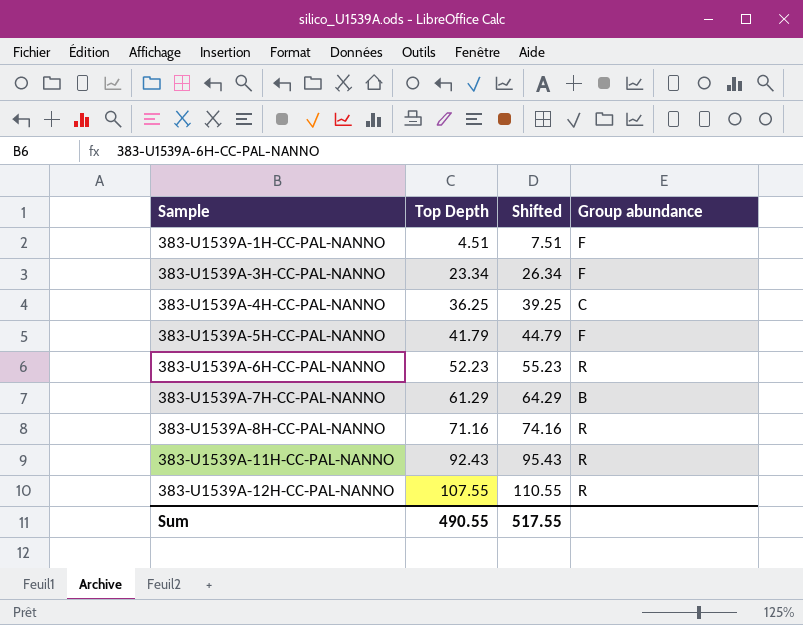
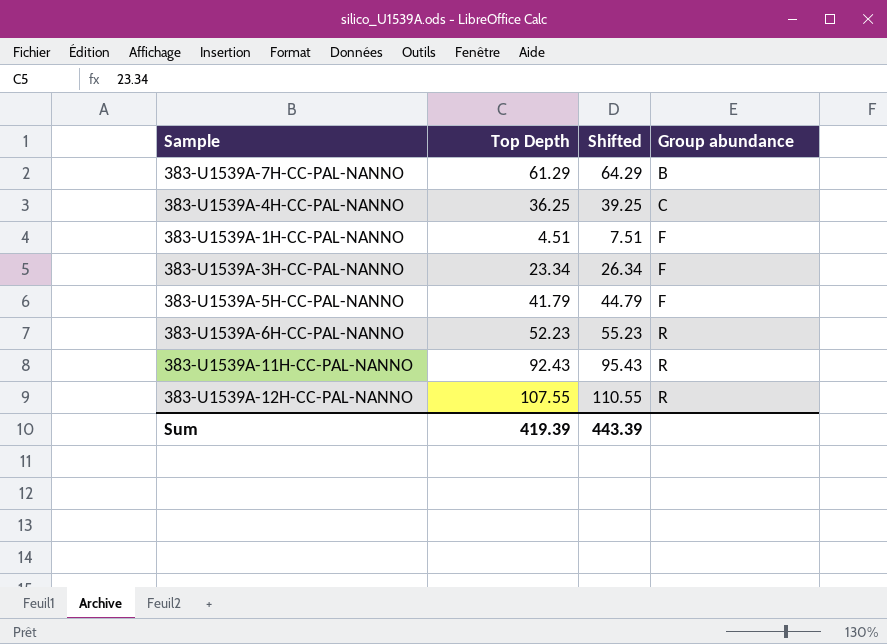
row order: Sample ascending -> Group abundance ascending
row 383-U1539A-8H-CC-PAL-NANNO: 71.16 | 74.16 | R -> none
Sum | Top Depth: 490.55 -> 419.39
Sum | Shifted: 517.55 -> 443.39

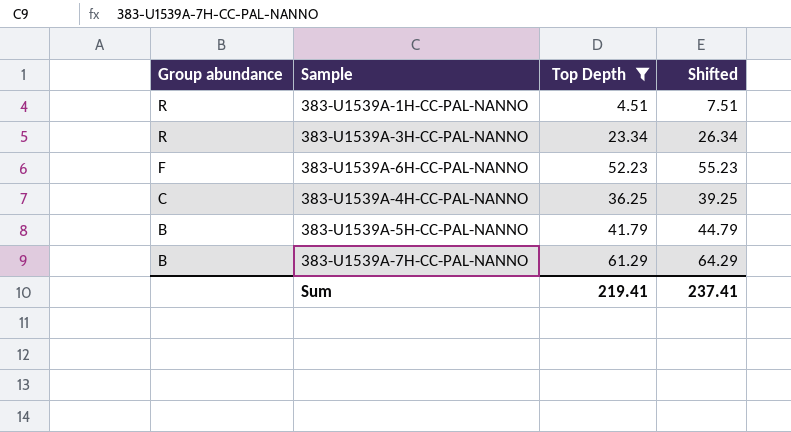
filter: none -> Top Depth <= 61.29
row order: Group abundance ascending -> Group abundance descending
column Group abundance | position: 4 -> 1
383-U1539A-1H-CC-PAL-NANNO | Group abundance: F -> R
383-U1539A-3H-CC-PAL-NANNO | Group abundance: F -> R
383-U1539A-6H-CC-PAL-NANNO | Group abundance: R -> F
383-U1539A-5H-CC-PAL-NANNO | Group abundance: F -> B
Sum | Top Depth: 419.39 -> 219.41
Sum | Shifted: 443.39 -> 237.41

